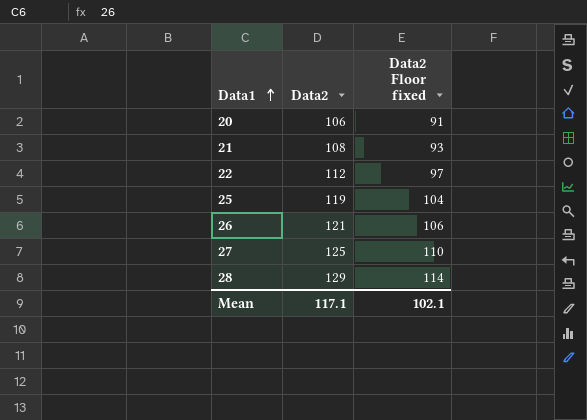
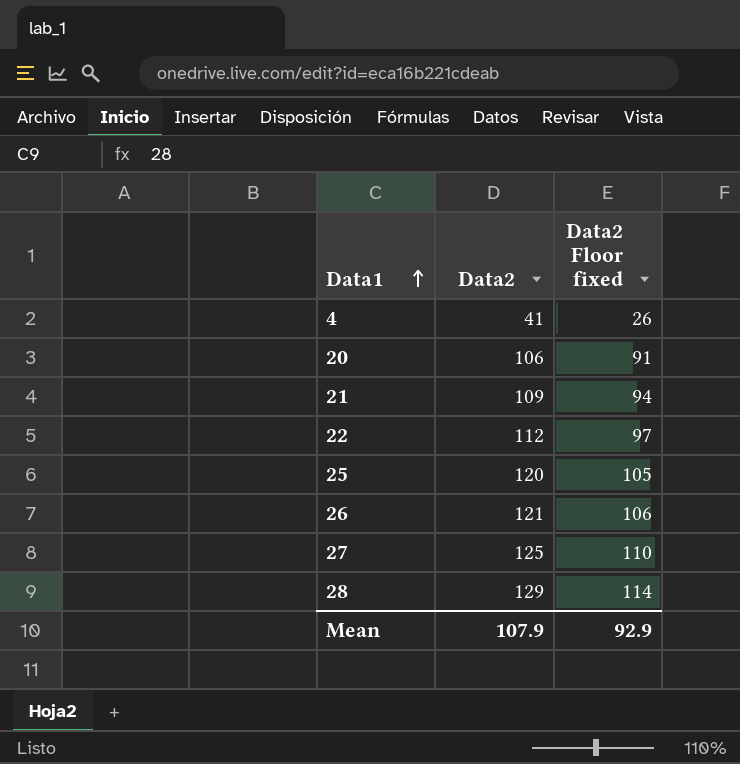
row 4: none -> 41 | 26
21 | Data2: 108 -> 109
21 | Data2 Floor fixed: 93 -> 94
25 | Data2: 119 -> 120
25 | Data2 Floor fixed: 104 -> 105
Mean | Data2: 117.1 -> 107.9
Mean | Data2 Floor fixed: 102.1 -> 92.9

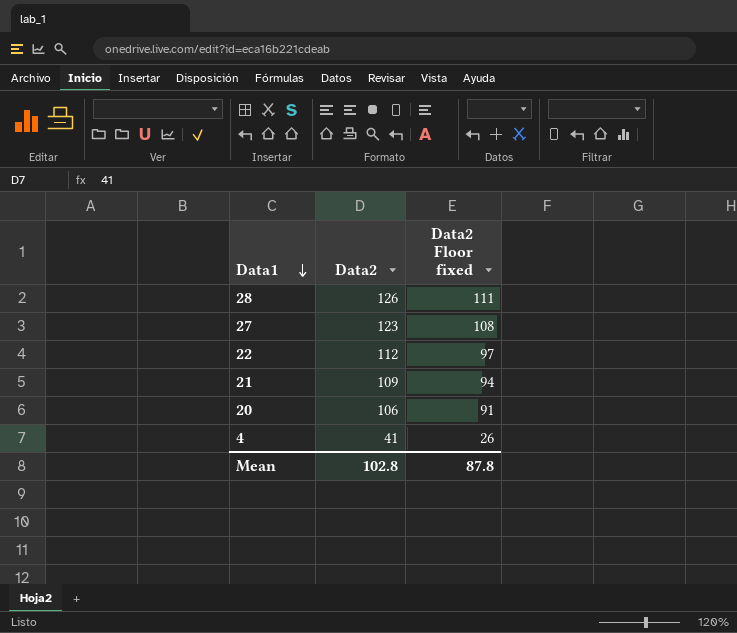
row order: Data1 ascending -> Data1 descending
row 25: 120 | 105 -> none
row 26: 121 | 106 -> none
28 | Data2: 129 -> 126
28 | Data2 Floor fixed: 114 -> 111
27 | Data2: 125 -> 123
27 | Data2 Floor fixed: 110 -> 108
Mean | Data2: 107.9 -> 102.8
Mean | Data2 Floor fixed: 92.9 -> 87.8

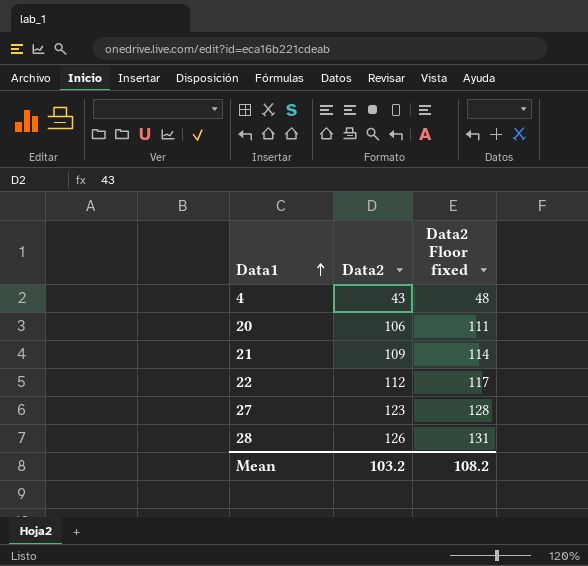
row order: Data1 descending -> Data1 ascending
column Data2 Floor fixed | formula: [Data2] - 15 -> [Data2] + 5
4 | Data2: 41 -> 43
Mean | Data2: 102.8 -> 103.2
Mean | Data2 Floor fixed: 87.8 -> 108.2

